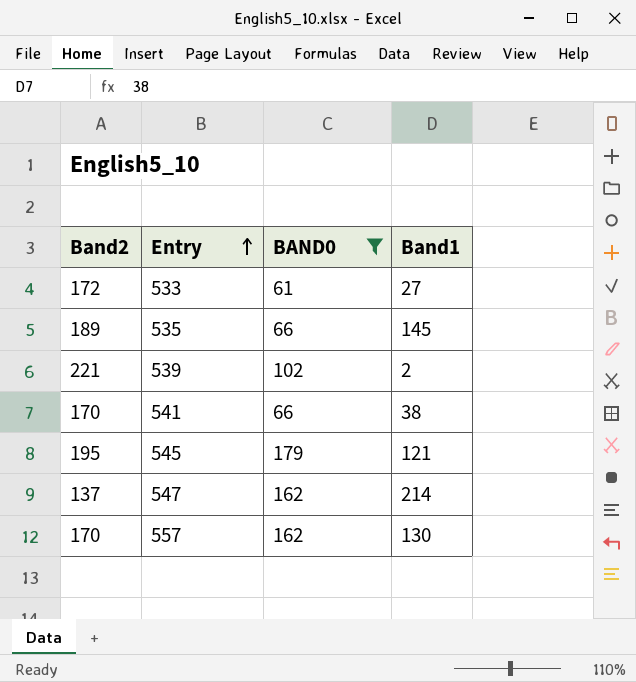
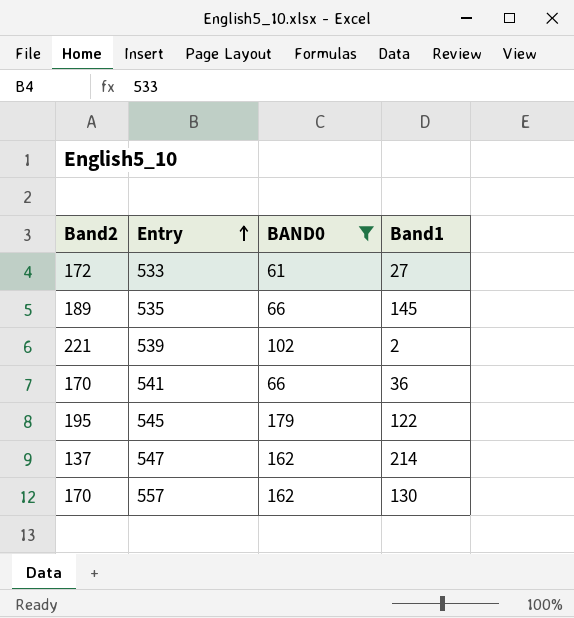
541 | Band1: 38 -> 36
545 | Band1: 121 -> 122

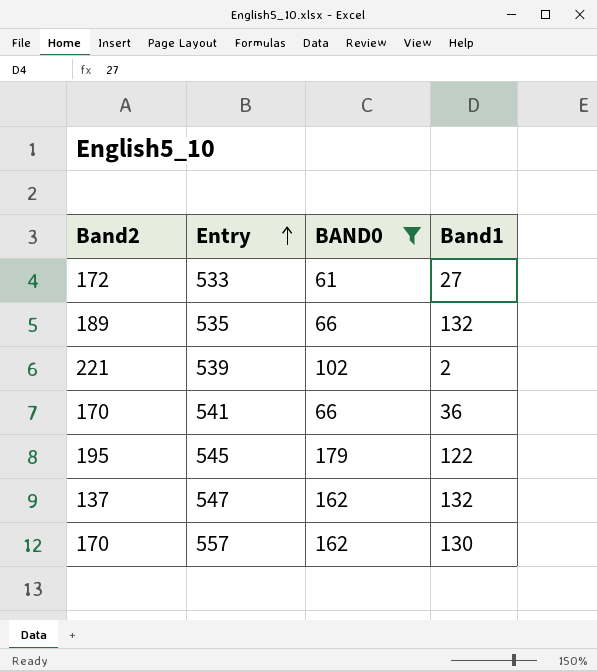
535 | Band1: 145 -> 132
547 | Band1: 214 -> 132

